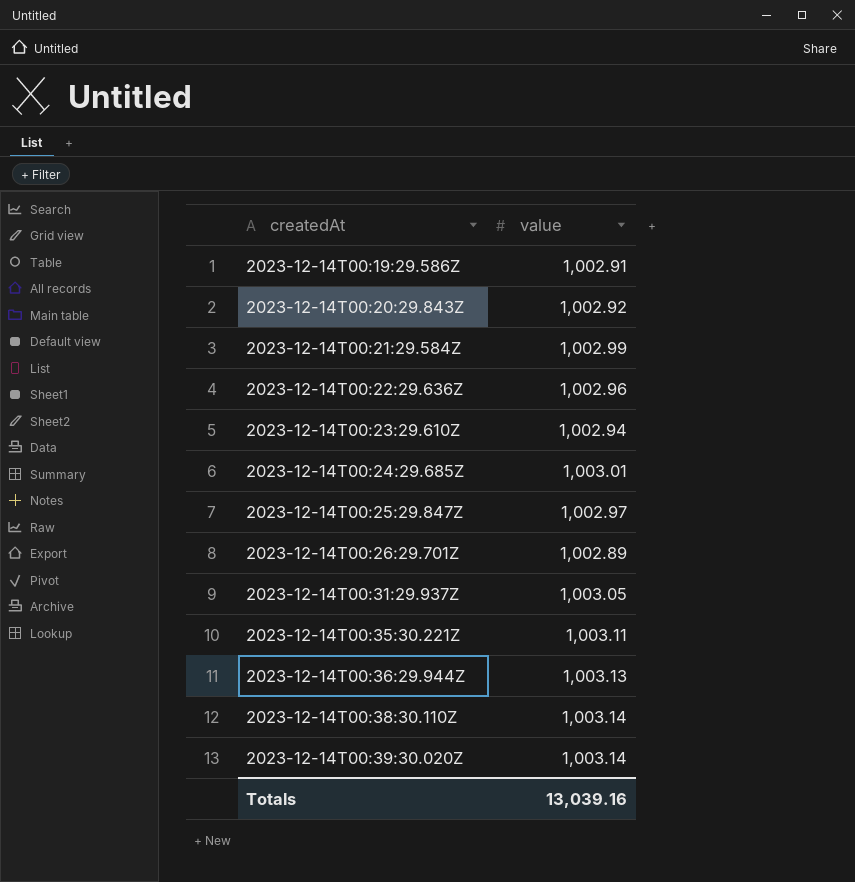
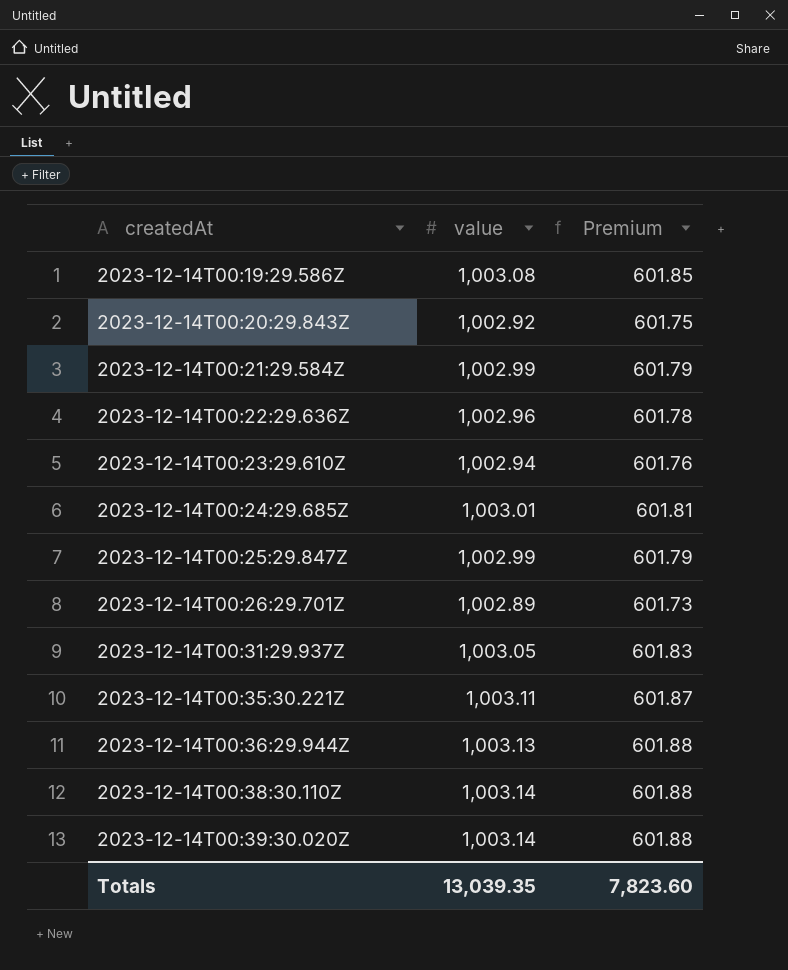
column Premium | formula: none -> [value] * 0.6
2023-12-14T00:19:29.586Z | value: 1,002.91 -> 1,003.08
2023-12-14T00:25:29.847Z | value: 1,002.97 -> 1,002.99
Totals | value: 13,039.16 -> 13,039.35

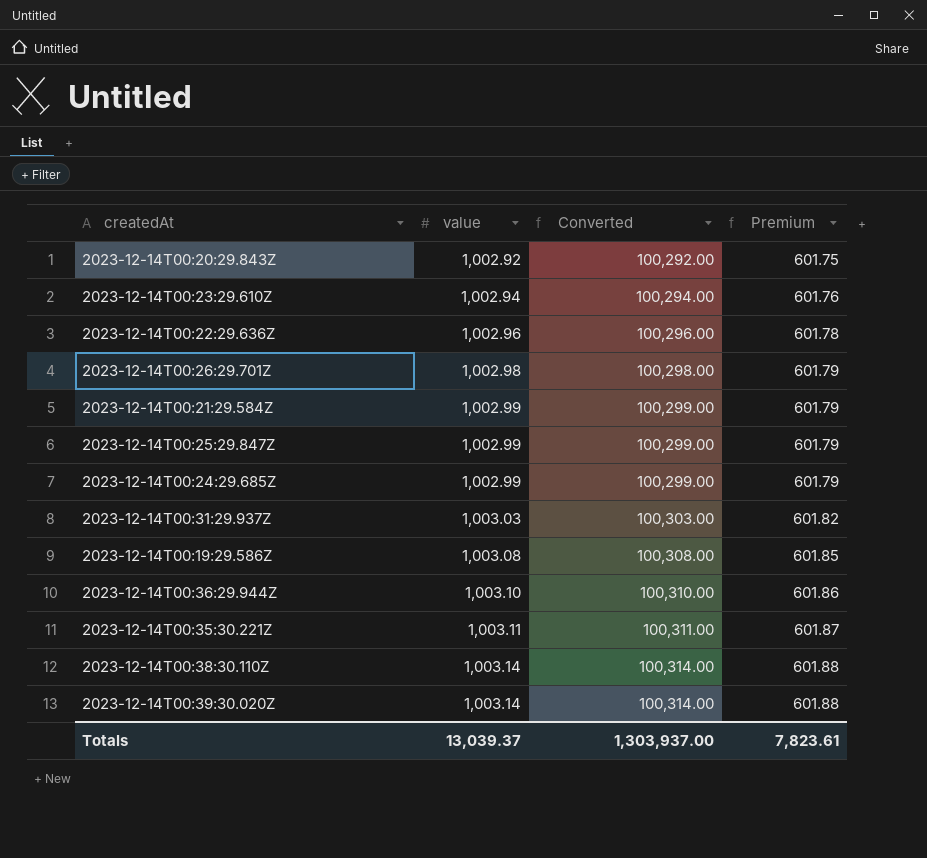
row order: createdAt ascending -> value ascending
column Converted | formula: none -> [value] * 100
2023-12-14T00:26:29.701Z | value: 1,002.89 -> 1,002.98
2023-12-14T00:26:29.701Z | Premium: 601.73 -> 601.79
2023-12-14T00:24:29.685Z | value: 1,003.01 -> 1,002.99
2023-12-14T00:24:29.685Z | Premium: 601.81 -> 601.79
2023-12-14T00:31:29.937Z | value: 1,003.05 -> 1,003.03
2023-12-14T00:31:29.937Z | Premium: 601.83 -> 601.82
2023-12-14T00:36:29.944Z | value: 1,003.13 -> 1,003.10
2023-12-14T00:36:29.944Z | Premium: 601.88 -> 601.86
Totals | value: 13,039.35 -> 13,039.37
Totals | Premium: 7,823.60 -> 7,823.61

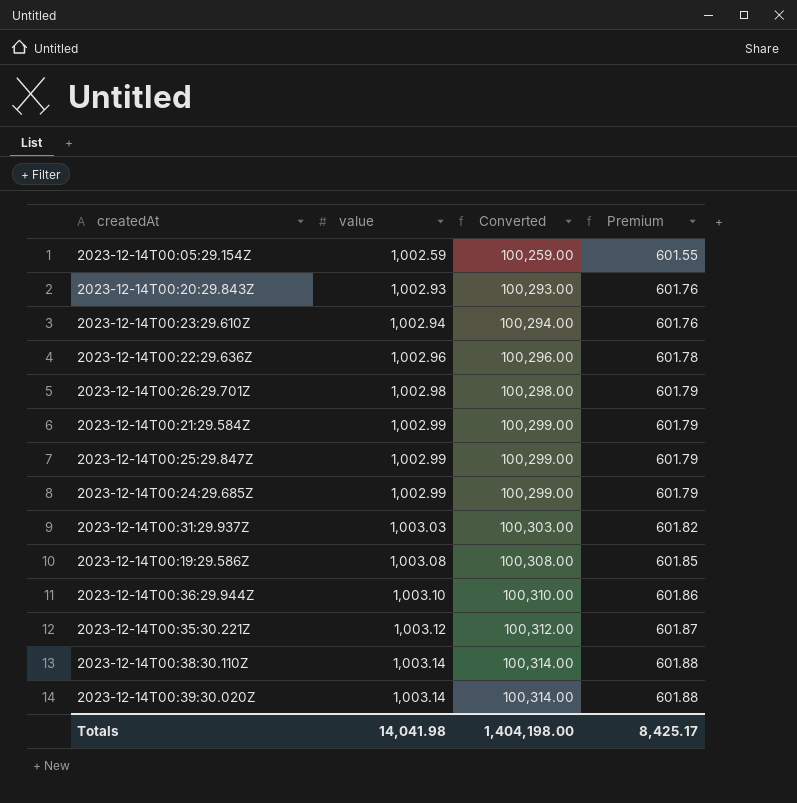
row 2023-12-14T00:05:29.154Z: none -> 1,002.59 | 100,259.00 | 601.55
2023-12-14T00:20:29.843Z | value: 1,002.92 -> 1,002.93
2023-12-14T00:20:29.843Z | Converted: 100,292.00 -> 100,293.00
2023-12-14T00:20:29.843Z | Premium: 601.75 -> 601.76
2023-12-14T00:35:30.221Z | value: 1,003.11 -> 1,003.12
2023-12-14T00:35:30.221Z | Converted: 100,311.00 -> 100,312.00
Totals | value: 13,039.37 -> 14,041.98
Totals | Converted: 1,303,937.00 -> 1,404,198.00
Totals | Premium: 7,823.61 -> 8,425.17

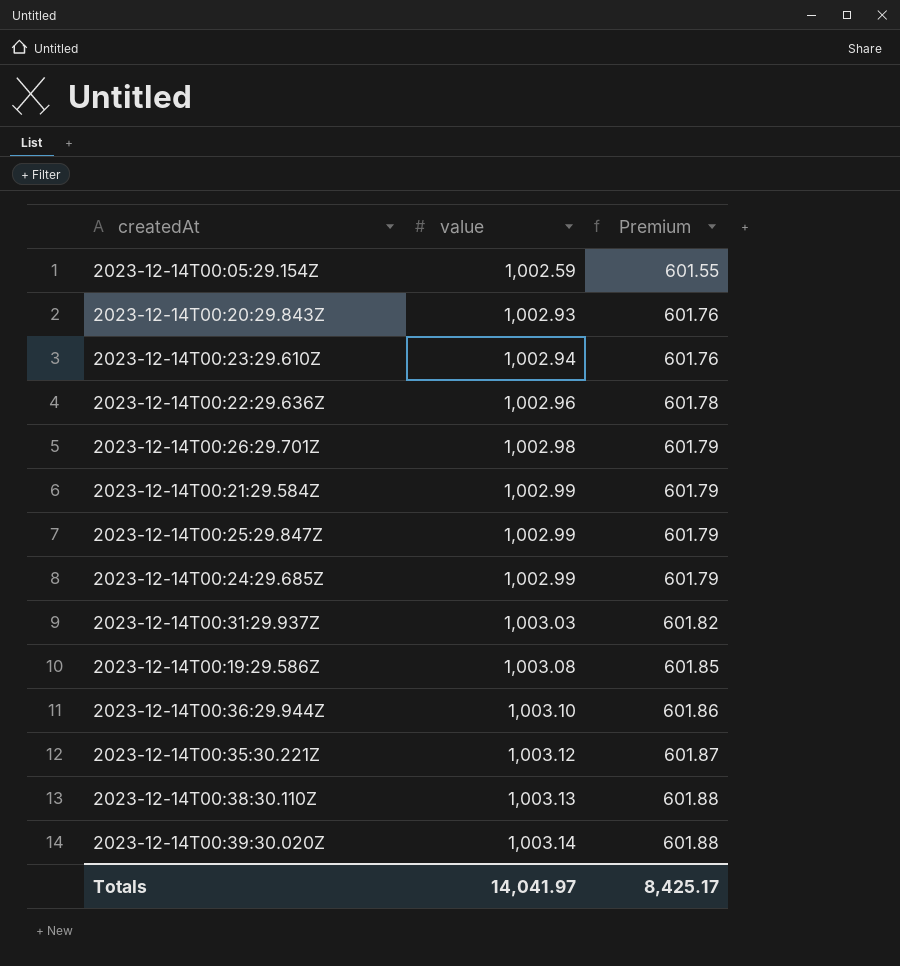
column Converted | formula: [value] * 100 -> none
2023-12-14T00:38:30.110Z | value: 1,003.14 -> 1,003.13
Totals | value: 14,041.98 -> 14,041.97

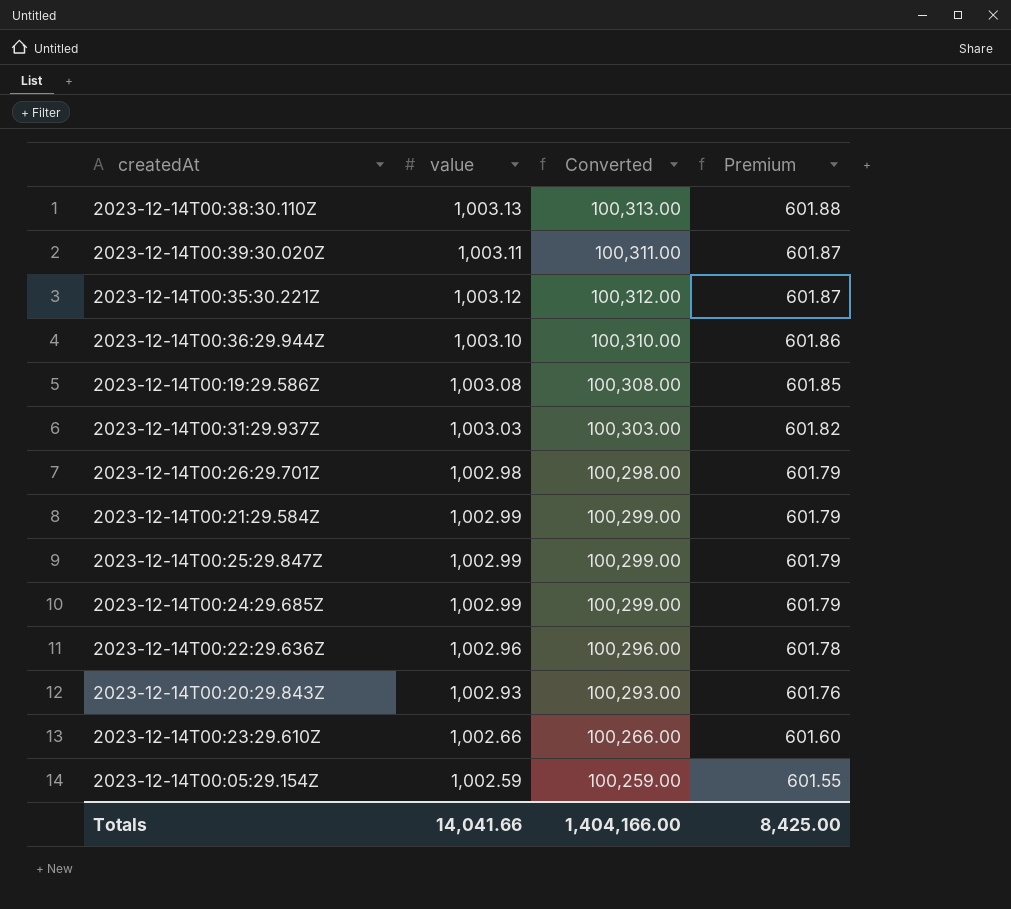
row order: value ascending -> Premium descending
column Converted | formula: none -> [value] * 100
2023-12-14T00:39:30.020Z | value: 1,003.14 -> 1,003.11
2023-12-14T00:39:30.020Z | Premium: 601.88 -> 601.87
2023-12-14T00:23:29.610Z | value: 1,002.94 -> 1,002.66
2023-12-14T00:23:29.610Z | Premium: 601.76 -> 601.60
Totals | value: 14,041.97 -> 14,041.66
Totals | Premium: 8,425.17 -> 8,425.00

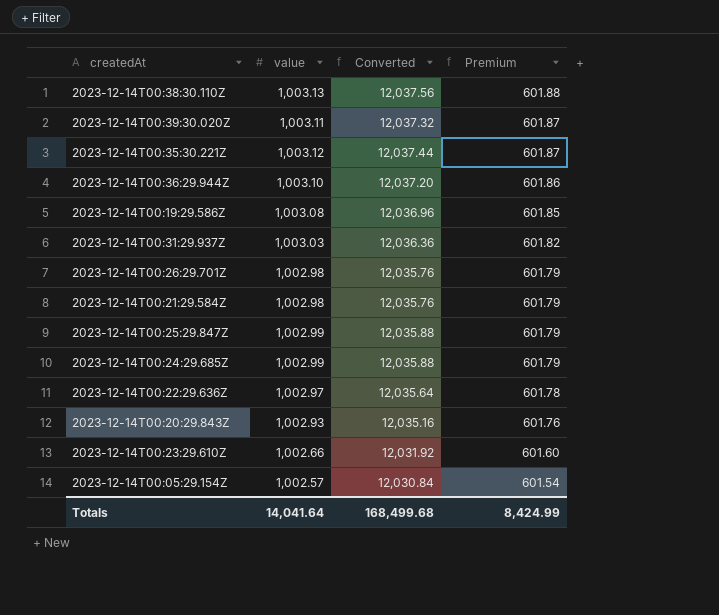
column Converted | formula: [value] * 100 -> [value] * 12
2023-12-14T00:21:29.584Z | value: 1,002.99 -> 1,002.98
2023-12-14T00:22:29.636Z | value: 1,002.96 -> 1,002.97
2023-12-14T00:05:29.154Z | value: 1,002.59 -> 1,002.57
2023-12-14T00:05:29.154Z | Premium: 601.55 -> 601.54
Totals | value: 14,041.66 -> 14,041.64
Totals | Converted: 1,404,166.00 -> 168,499.68
Totals | Premium: 8,425.00 -> 8,424.99

